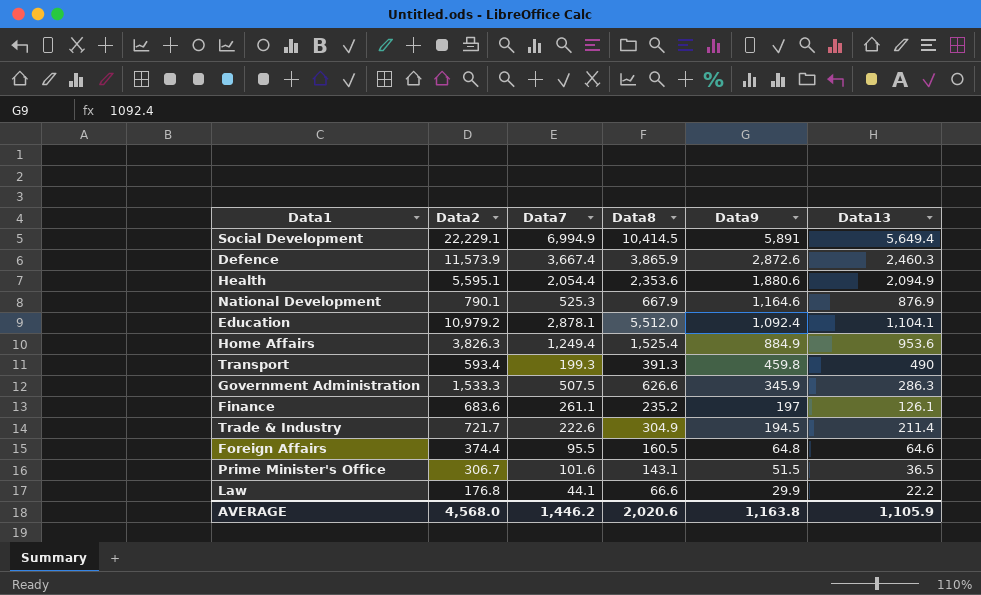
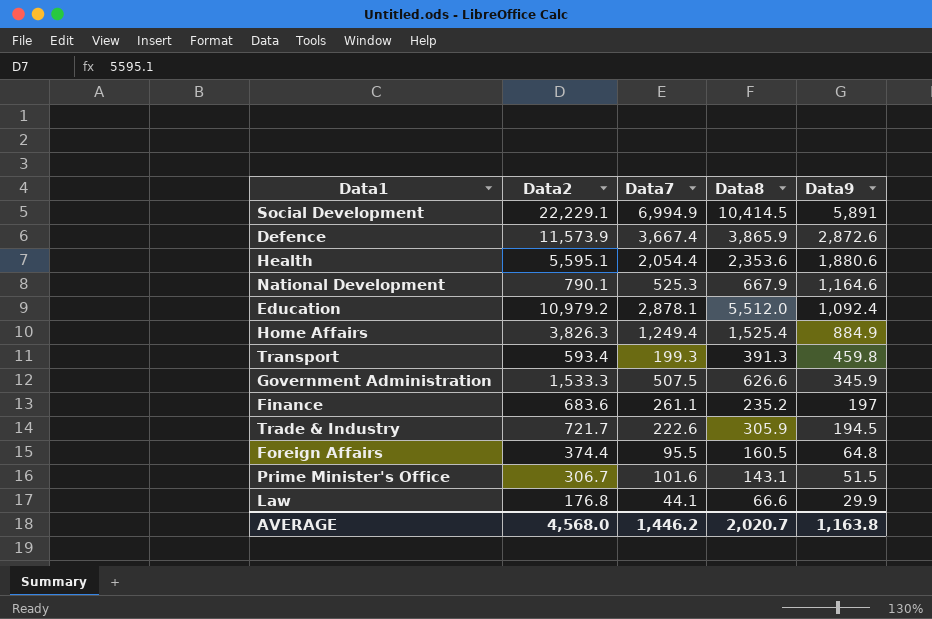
column Data13 | position: 6 -> none
Trade & Industry | Data8: 304.9 -> 305.9
AVERAGE | Data8: 2,020.6 -> 2,020.7

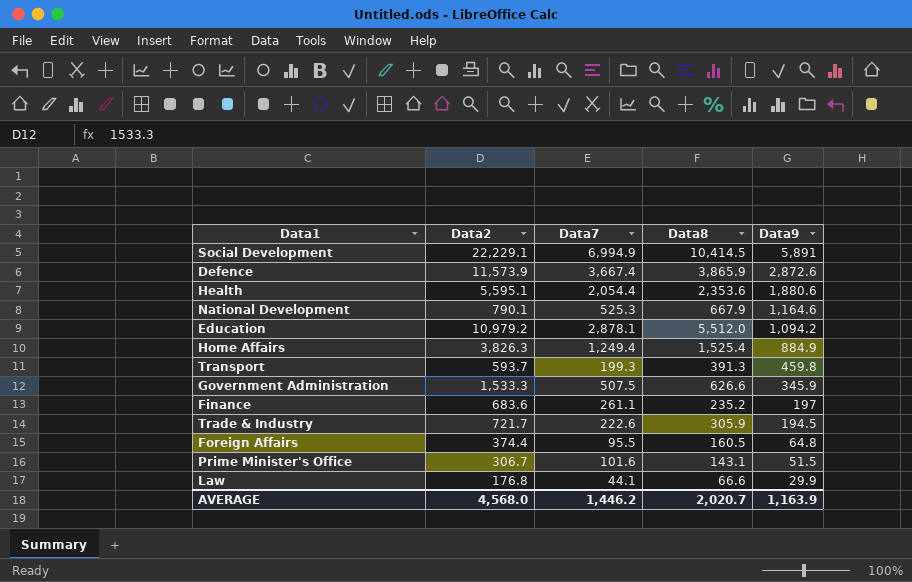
Education | Data9: 1,092.4 -> 1,094.2
Transport | Data2: 593.4 -> 593.7
AVERAGE | Data9: 1,163.8 -> 1,163.9

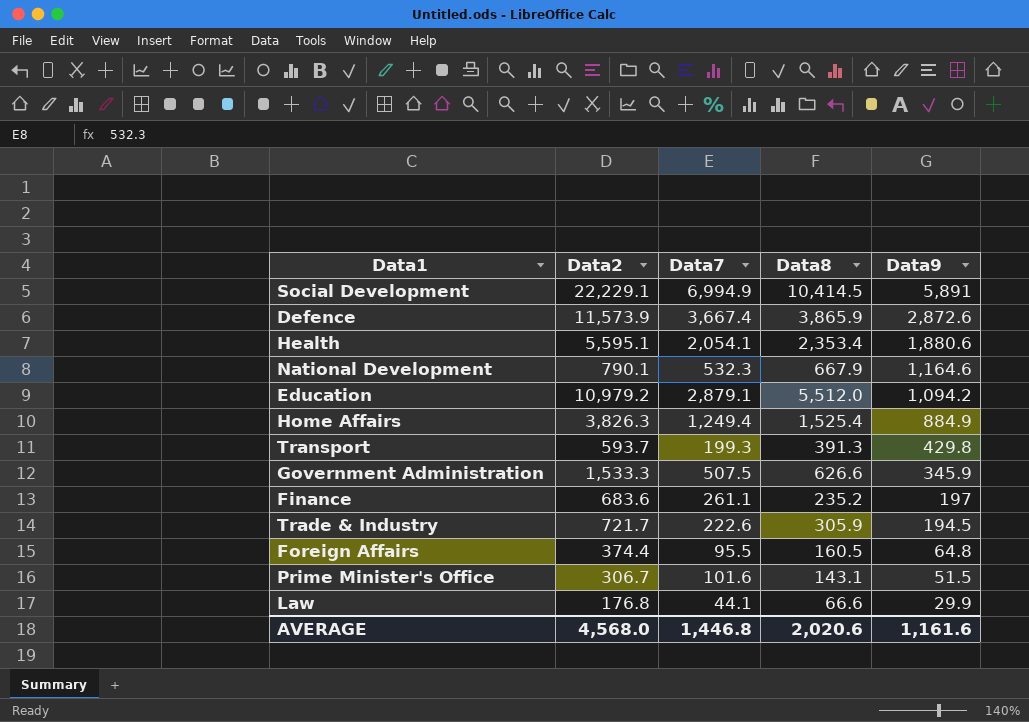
Health | Data7: 2,054.4 -> 2,054.1
Health | Data8: 2,353.6 -> 2,353.4
National Development | Data7: 525.3 -> 532.3
Education | Data7: 2,878.1 -> 2,879.1
Transport | Data9: 459.8 -> 429.8
AVERAGE | Data7: 1,446.2 -> 1,446.8
AVERAGE | Data8: 2,020.7 -> 2,020.6
AVERAGE | Data9: 1,163.9 -> 1,161.6

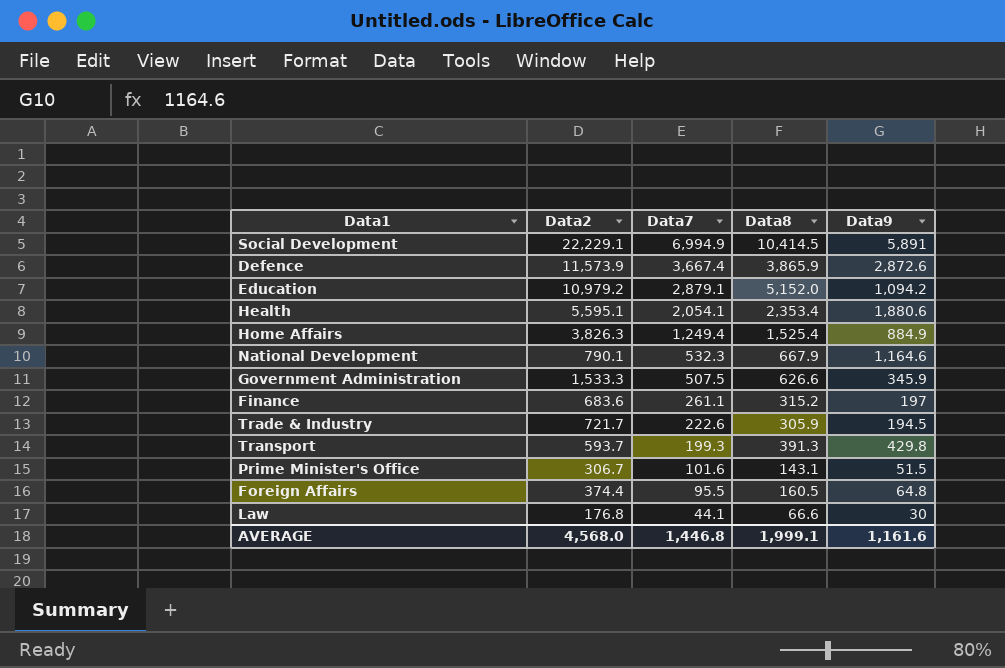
row order: Data9 descending -> Data7 descending
Education | Data8: 5,512.0 -> 5,152.0
Finance | Data8: 235.2 -> 315.2
Law | Data9: 29.9 -> 30
AVERAGE | Data8: 2,020.6 -> 1,999.1

